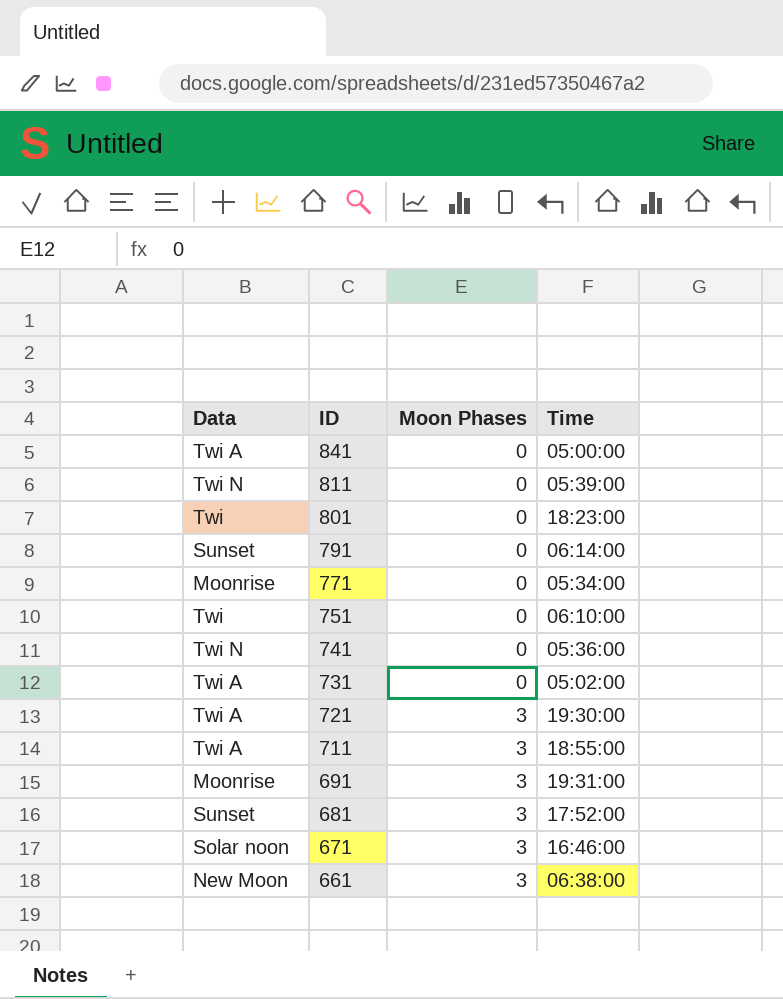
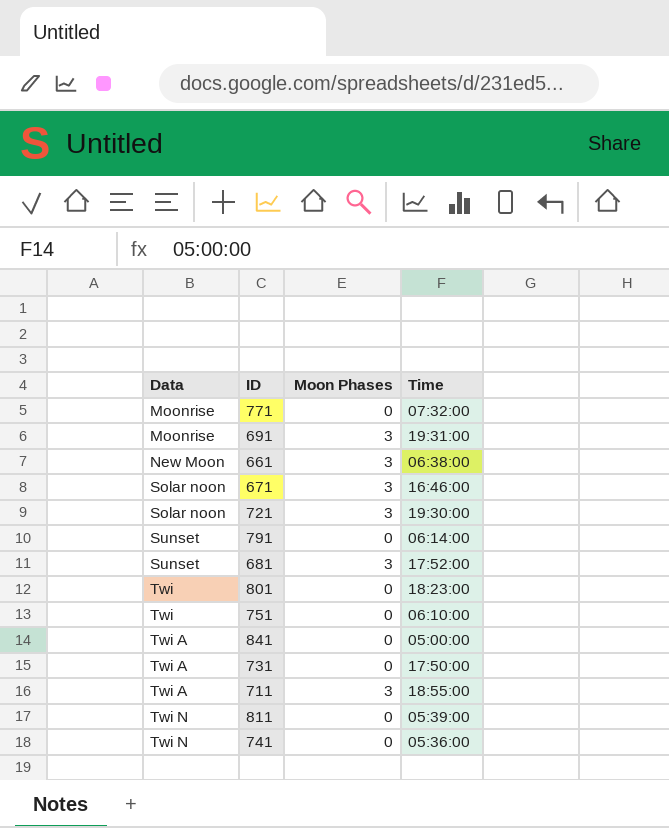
row order: ID descending -> Data ascending
771 | Time: 05:34:00 -> 07:32:00
721 | Data: Twi A -> Solar noon
731 | Time: 05:02:00 -> 17:50:00

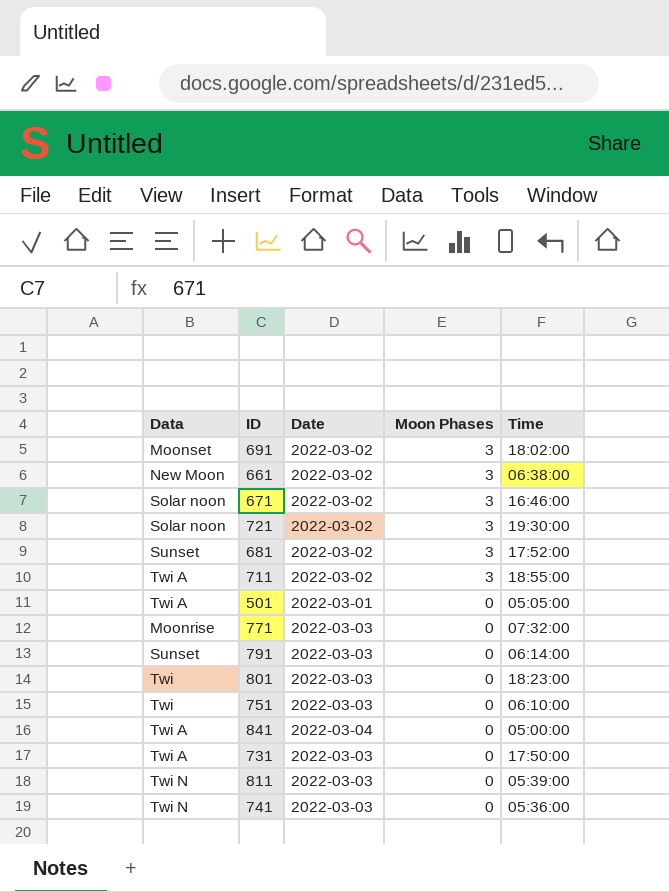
row order: Data ascending -> Moon Phases descending
column Date | position: none -> 3
691 | Data: Moonrise -> Moonset
691 | Time: 19:31:00 -> 18:02:00
row 501: none -> Twi A | 2022-03-01 | 0 | 05:05:00

